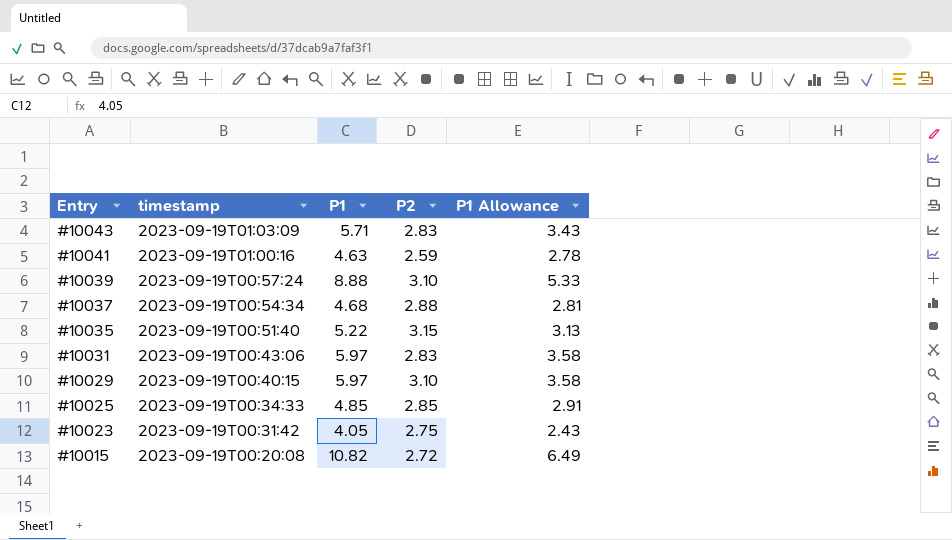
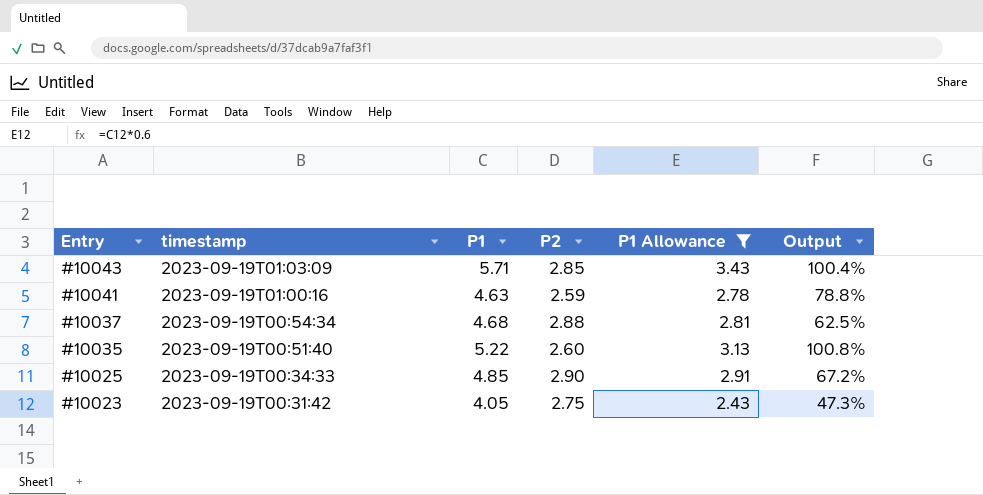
filter: none -> P1 Allowance <= 3.43
column Output | formula: none -> ([P1] - [P2]) / [P2]
#10043 | P2: 2.83 -> 2.85
#10035 | P2: 3.15 -> 2.60
#10025 | P2: 2.85 -> 2.90

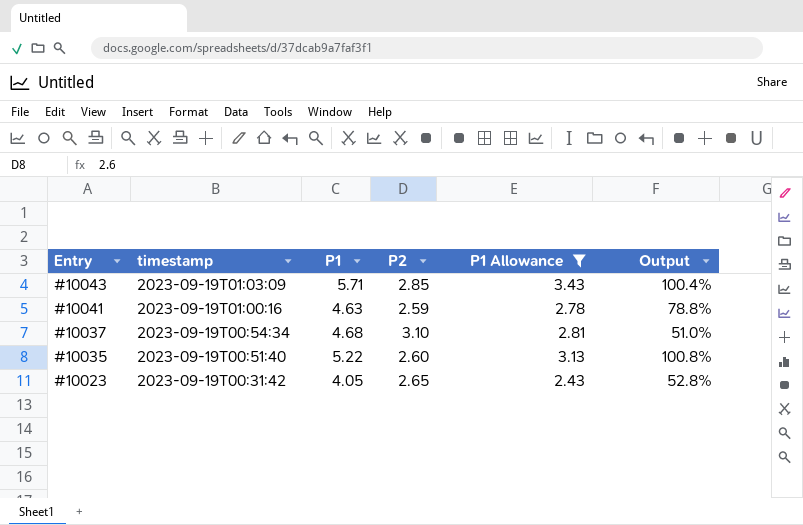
row #10025: 2023-09-19T00:34:33 | 4.85 | 2.90 | 2.91 | 67.2% -> none
#10037 | P2: 2.88 -> 3.10
#10037 | Output: 62.5% -> 51.0%
#10023 | P2: 2.75 -> 2.65
#10023 | Output: 47.3% -> 52.8%

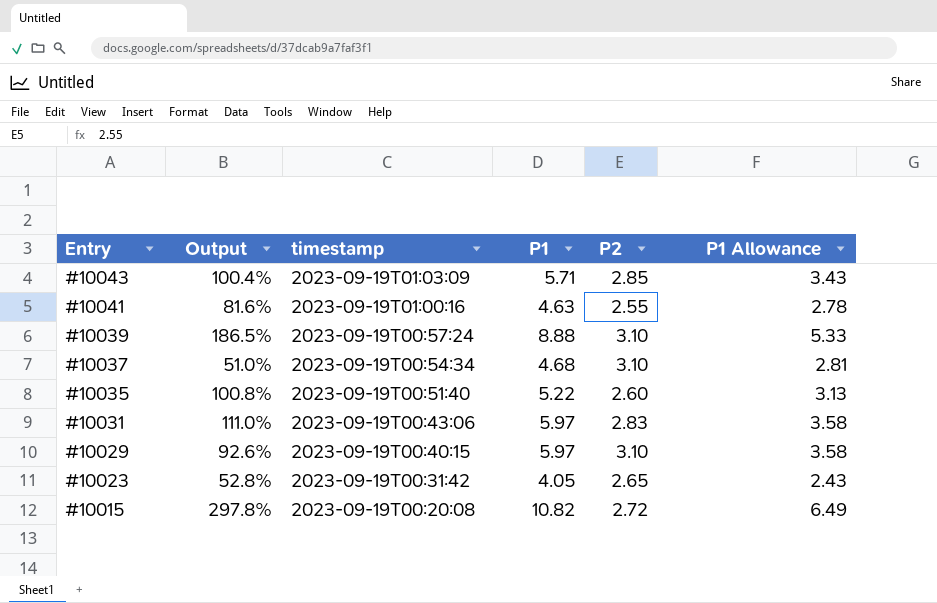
filter: P1 Allowance <= 3.43 -> none
column Output | position: 6 -> 2
#10041 | Output: 78.8% -> 81.6%
#10041 | P2: 2.59 -> 2.55

